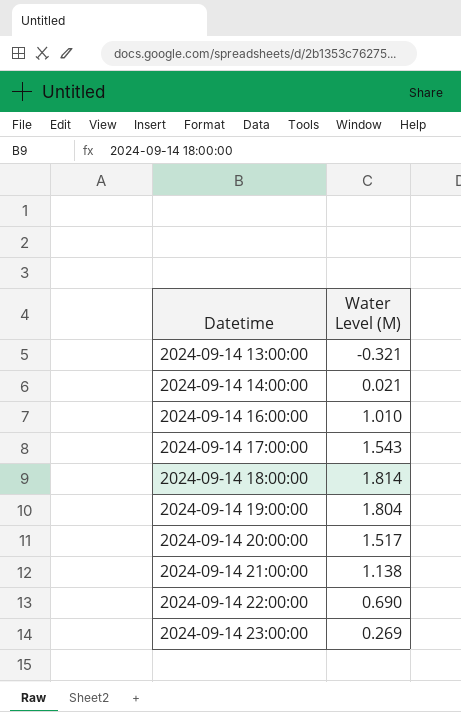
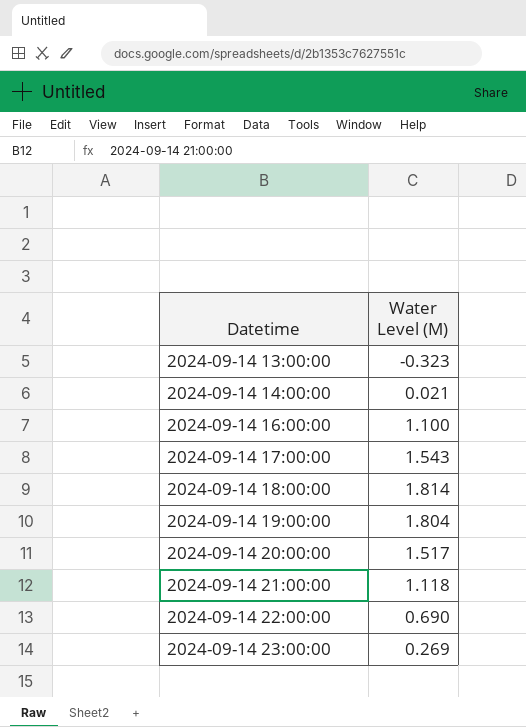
2024-09-14 13:00:00 | Water Level (M): -0.321 -> -0.323
2024-09-14 16:00:00 | Water Level (M): 1.010 -> 1.100
2024-09-14 21:00:00 | Water Level (M): 1.138 -> 1.118

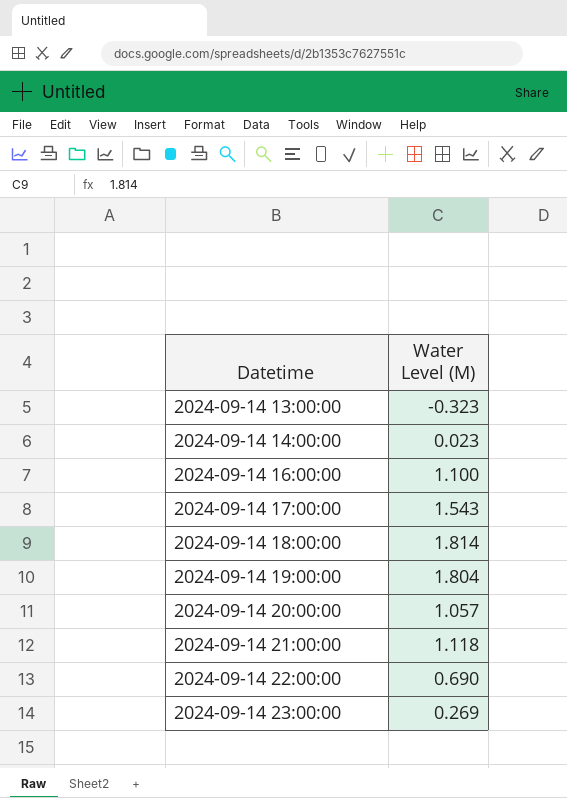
2024-09-14 14:00:00 | Water Level (M): 0.021 -> 0.023
2024-09-14 20:00:00 | Water Level (M): 1.517 -> 1.057

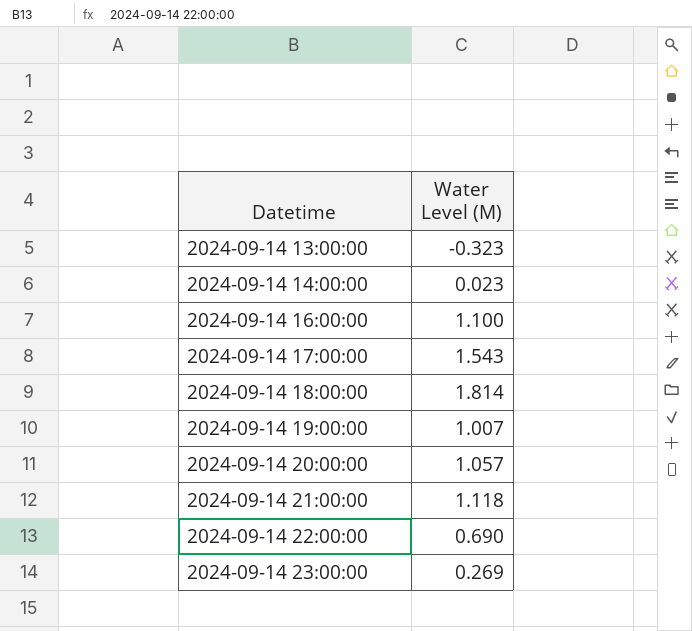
2024-09-14 19:00:00 | Water Level (M): 1.804 -> 1.007

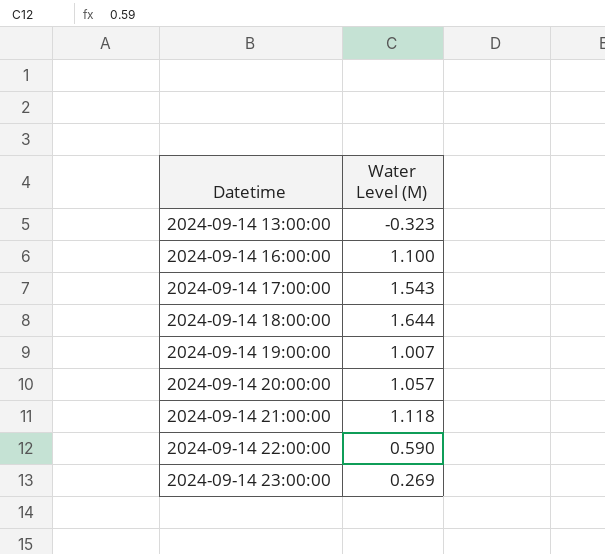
row 2024-09-14 14:00:00: 0.023 -> none
2024-09-14 18:00:00 | Water Level (M): 1.814 -> 1.644
2024-09-14 22:00:00 | Water Level (M): 0.690 -> 0.590

